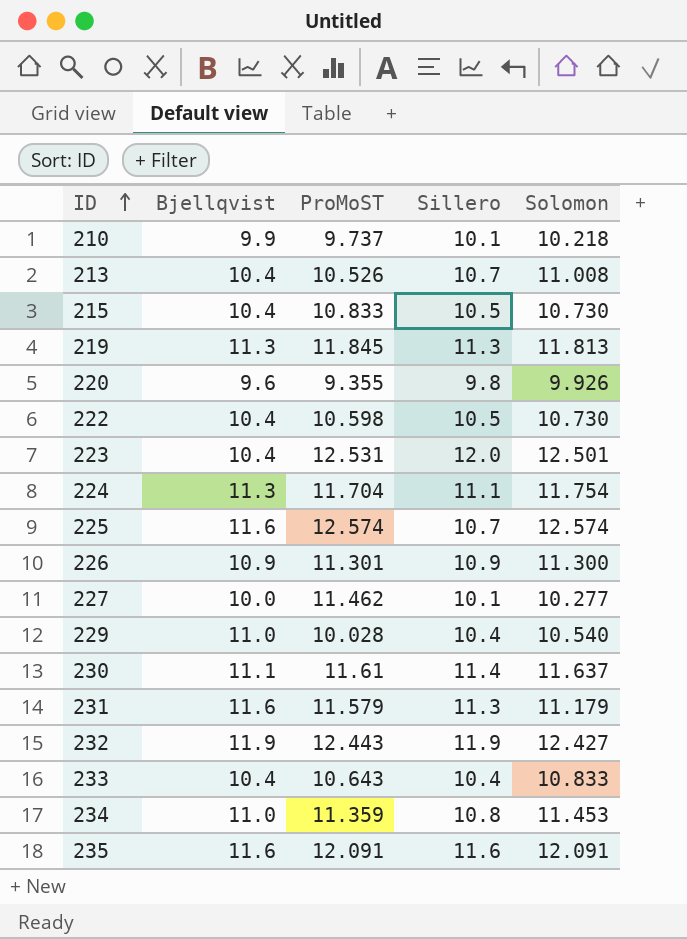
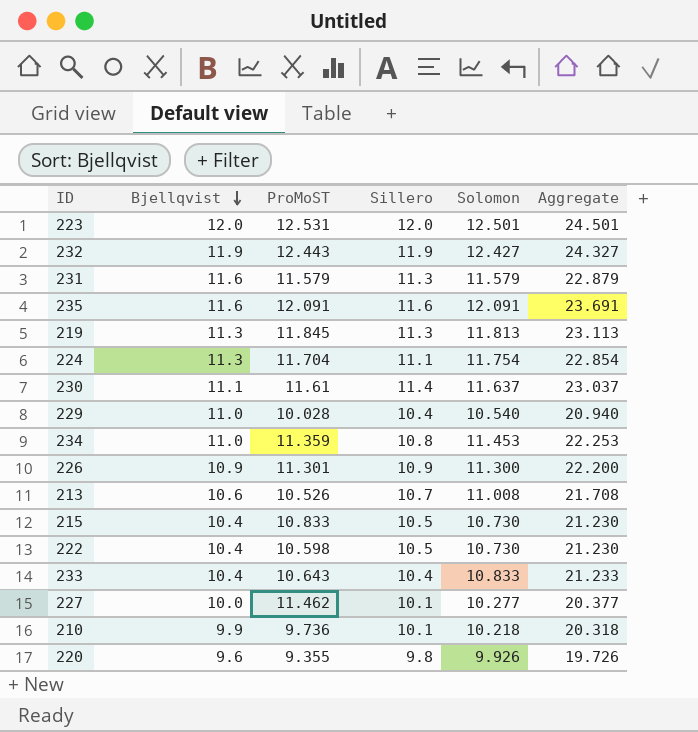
row order: ID ascending -> Bjellqvist descending
column Aggregate | formula: none -> [Sillero] + [Solomon]
row 225: 11.6 | 12.574 | 10.7 | 12.574 -> none
223 | Bjellqvist: 10.4 -> 12.0
231 | Solomon: 11.179 -> 11.579
213 | Bjellqvist: 10.4 -> 10.6
210 | ProMoST: 9.737 -> 9.736

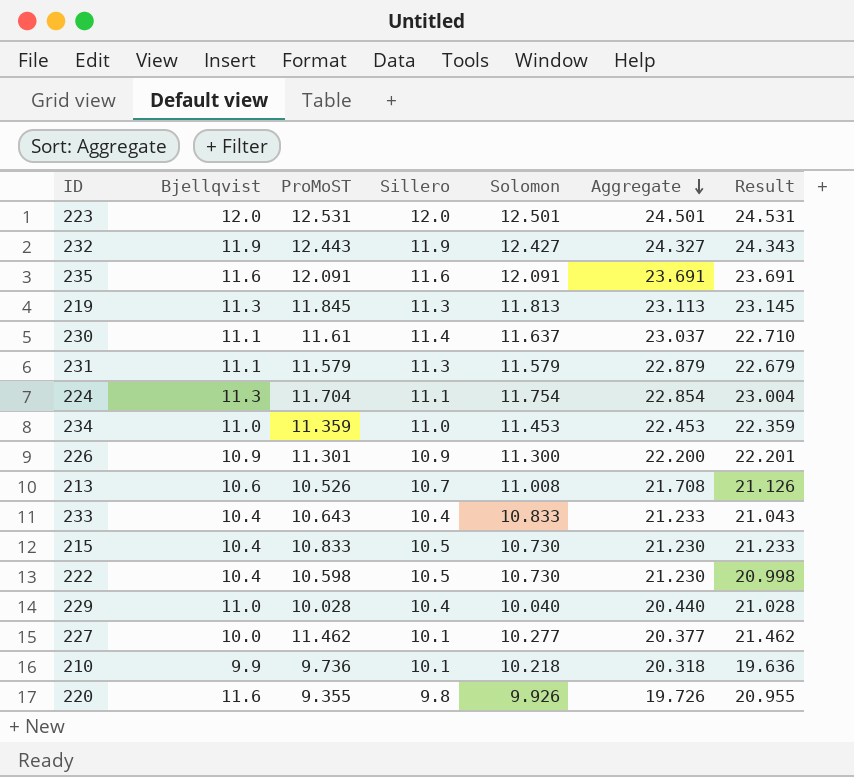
row order: Bjellqvist descending -> Aggregate descending
column Result | formula: none -> [Bjellqvist] + [ProMoST]
231 | Bjellqvist: 11.6 -> 11.1
234 | Sillero: 10.8 -> 11.0
234 | Aggregate: 22.253 -> 22.453
229 | Solomon: 10.540 -> 10.040
229 | Aggregate: 20.940 -> 20.440
220 | Bjellqvist: 9.6 -> 11.6

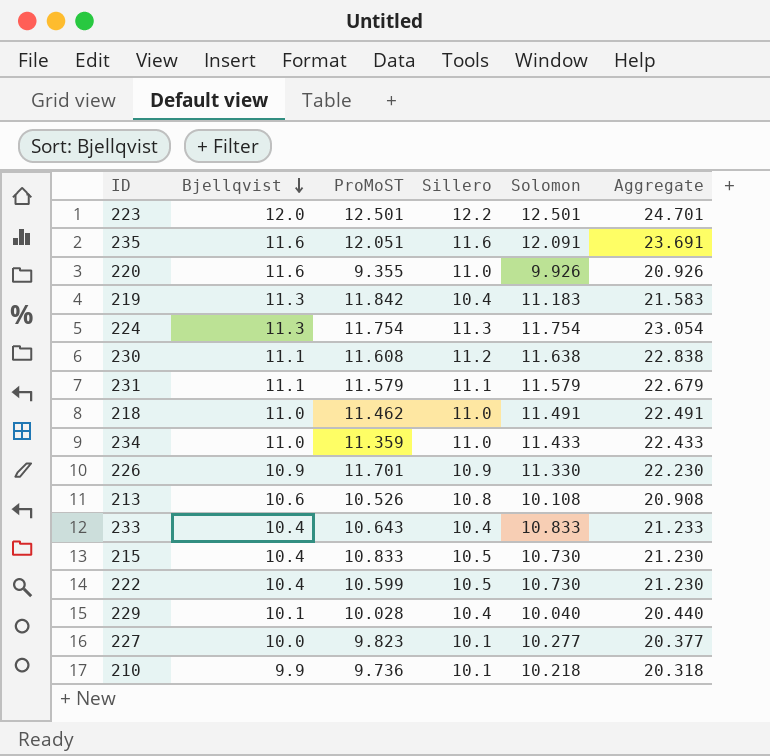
row order: Aggregate descending -> Bjellqvist descending
column Result | formula: [Bjellqvist] + [ProMoST] -> none
row 232: 11.9 | 12.443 | 11.9 | 12.427 | 24.327 | 24.343 -> none
223 | ProMoST: 12.531 -> 12.501
223 | Sillero: 12.0 -> 12.2
223 | Aggregate: 24.501 -> 24.701
235 | ProMoST: 12.091 -> 12.051
220 | Sillero: 9.8 -> 11.0
220 | Aggregate: 19.726 -> 20.926
219 | ProMoST: 11.845 -> 11.842
219 | Sillero: 11.3 -> 10.4
219 | Solomon: 11.813 -> 11.183
219 | Aggregate: 23.113 -> 21.583
224 | ProMoST: 11.704 -> 11.754
224 | Sillero: 11.1 -> 11.3
224 | Aggregate: 22.854 -> 23.054
230 | ProMoST: 11.61 -> 11.608
230 | Sillero: 11.4 -> 11.2
230 | Solomon: 11.637 -> 11.638
230 | Aggregate: 23.037 -> 22.838
231 | Sillero: 11.3 -> 11.1
231 | Aggregate: 22.879 -> 22.679
row 218: none -> 11.0 | 11.462 | 11.0 | 11.491 | 22.491
234 | Solomon: 11.453 -> 11.433
234 | Aggregate: 22.453 -> 22.433
226 | ProMoST: 11.301 -> 11.701
226 | Solomon: 11.300 -> 11.330
226 | Aggregate: 22.200 -> 22.230
213 | Sillero: 10.7 -> 10.8
213 | Solomon: 11.008 -> 10.108
213 | Aggregate: 21.708 -> 20.908
222 | ProMoST: 10.598 -> 10.599
229 | Bjellqvist: 11.0 -> 10.1
227 | ProMoST: 11.462 -> 9.823

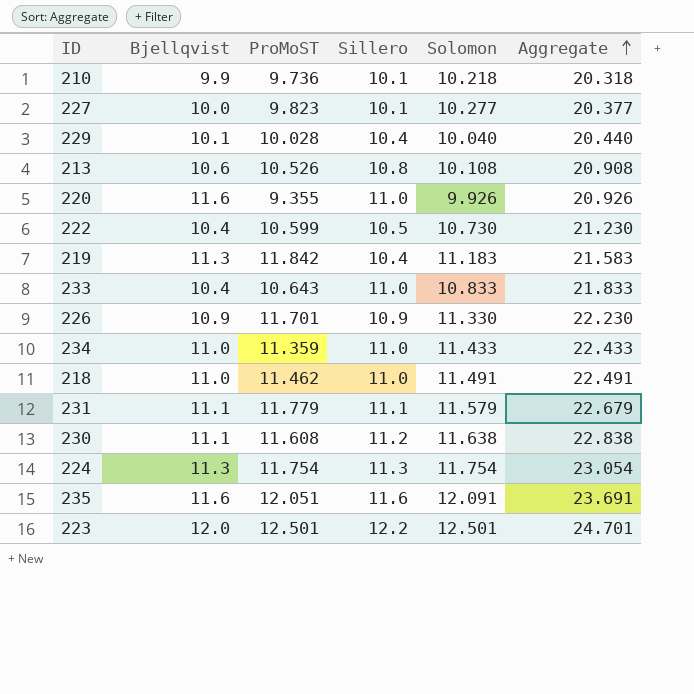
row order: Bjellqvist descending -> Aggregate ascending
row 215: 10.4 | 10.833 | 10.5 | 10.730 | 21.230 -> none
233 | Sillero: 10.4 -> 11.0
233 | Aggregate: 21.233 -> 21.833
231 | ProMoST: 11.579 -> 11.779

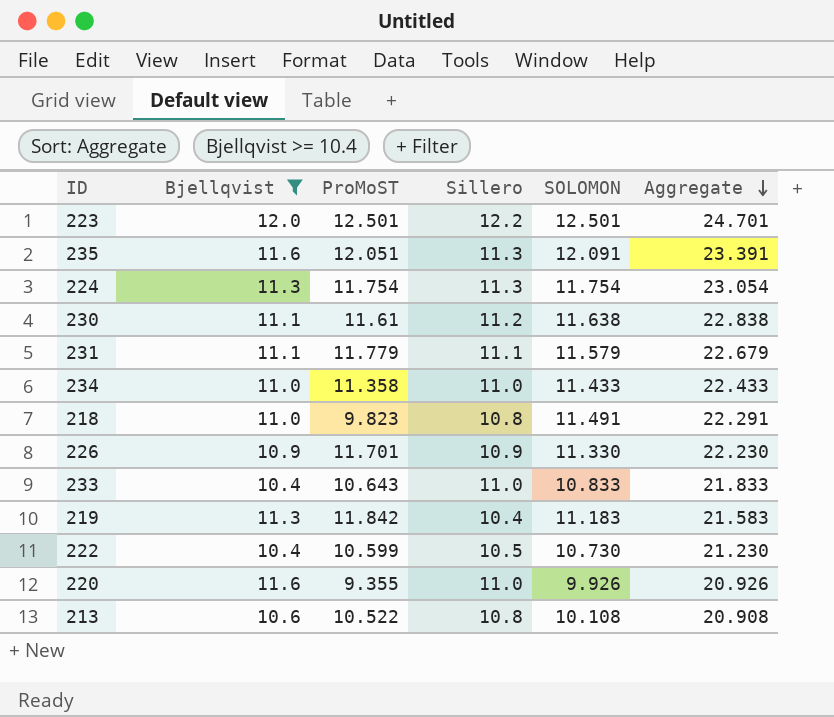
filter: none -> Bjellqvist >= 10.4
row order: Aggregate ascending -> Aggregate descending
column name: Solomon -> SOLOMON
235 | Sillero: 11.6 -> 11.3
235 | Aggregate: 23.691 -> 23.391
230 | ProMoST: 11.608 -> 11.61
234 | ProMoST: 11.359 -> 11.358
218 | ProMoST: 11.462 -> 9.823
218 | Sillero: 11.0 -> 10.8
218 | Aggregate: 22.491 -> 22.291
213 | ProMoST: 10.526 -> 10.522

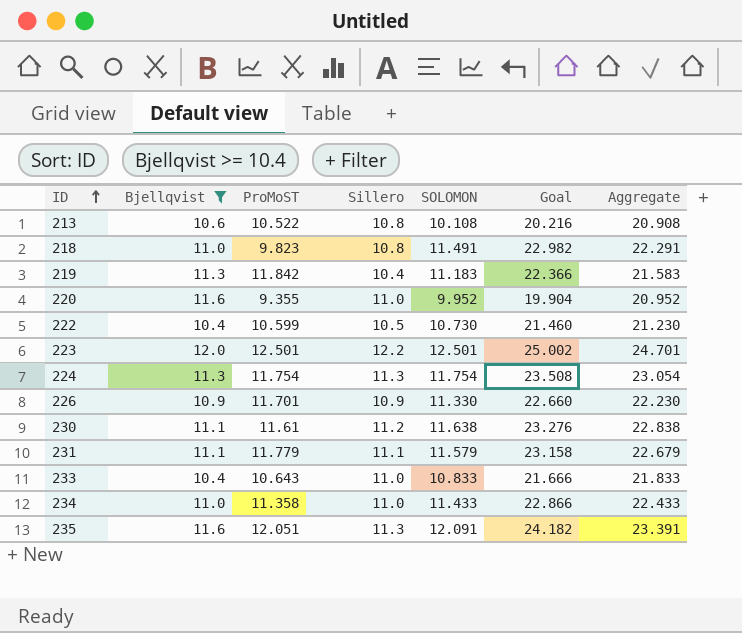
row order: Aggregate descending -> ID ascending
column Goal | formula: none -> [SOLOMON] * 2
220 | SOLOMON: 9.926 -> 9.952
220 | Aggregate: 20.926 -> 20.952

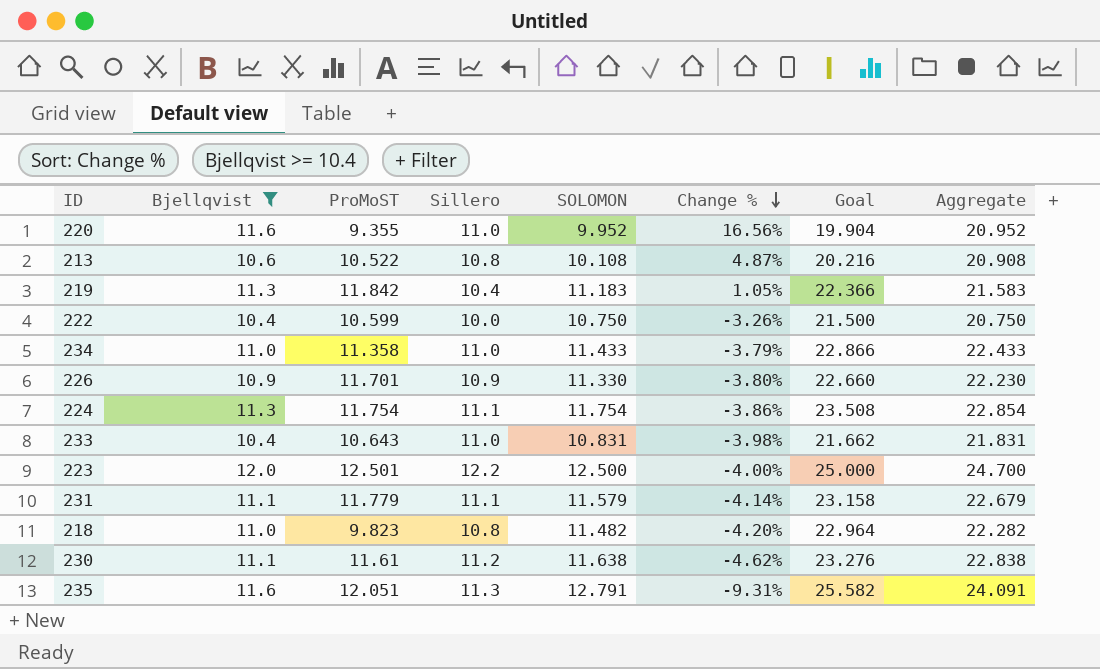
row order: ID ascending -> Change % descending
column Change % | formula: none -> ([Bjellqvist] - [SOLOMON]) / [SOLOMON]
222 | Sillero: 10.5 -> 10.0
222 | SOLOMON: 10.730 -> 10.750
222 | Goal: 21.460 -> 21.500
222 | Aggregate: 21.230 -> 20.750
224 | Sillero: 11.3 -> 11.1
224 | Aggregate: 23.054 -> 22.854
233 | SOLOMON: 10.833 -> 10.831
233 | Goal: 21.666 -> 21.662
233 | Aggregate: 21.833 -> 21.831
223 | SOLOMON: 12.501 -> 12.500
223 | Goal: 25.002 -> 25.000
223 | Aggregate: 24.701 -> 24.700
218 | SOLOMON: 11.491 -> 11.482
218 | Goal: 22.982 -> 22.964
218 | Aggregate: 22.291 -> 22.282
235 | SOLOMON: 12.091 -> 12.791
235 | Goal: 24.182 -> 25.582
235 | Aggregate: 23.391 -> 24.091

